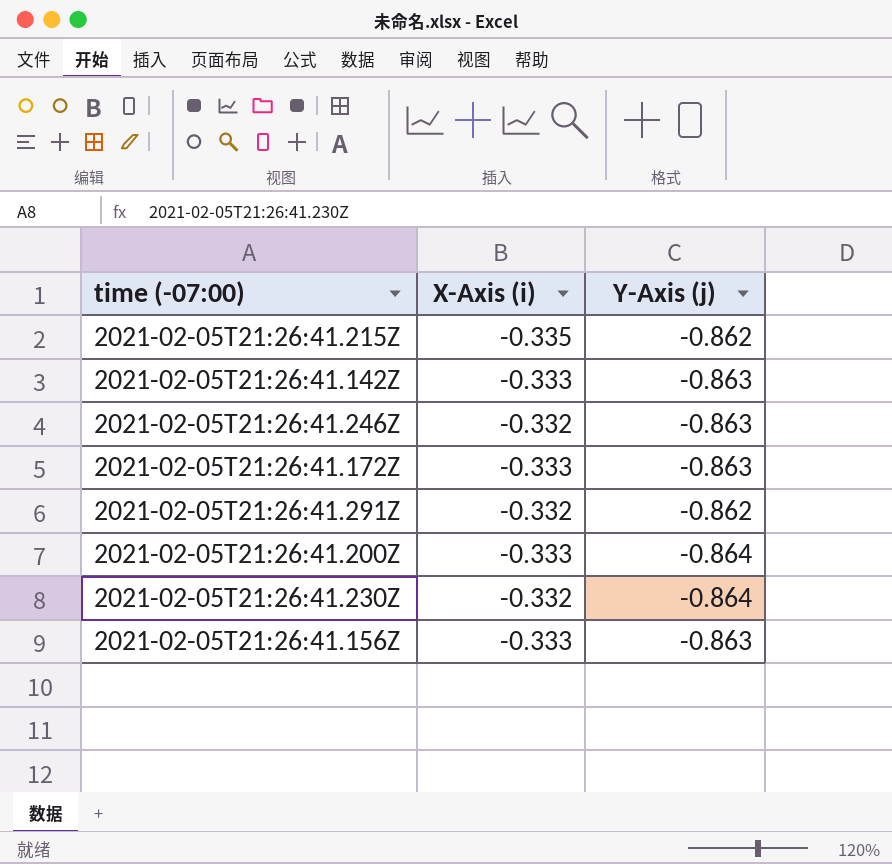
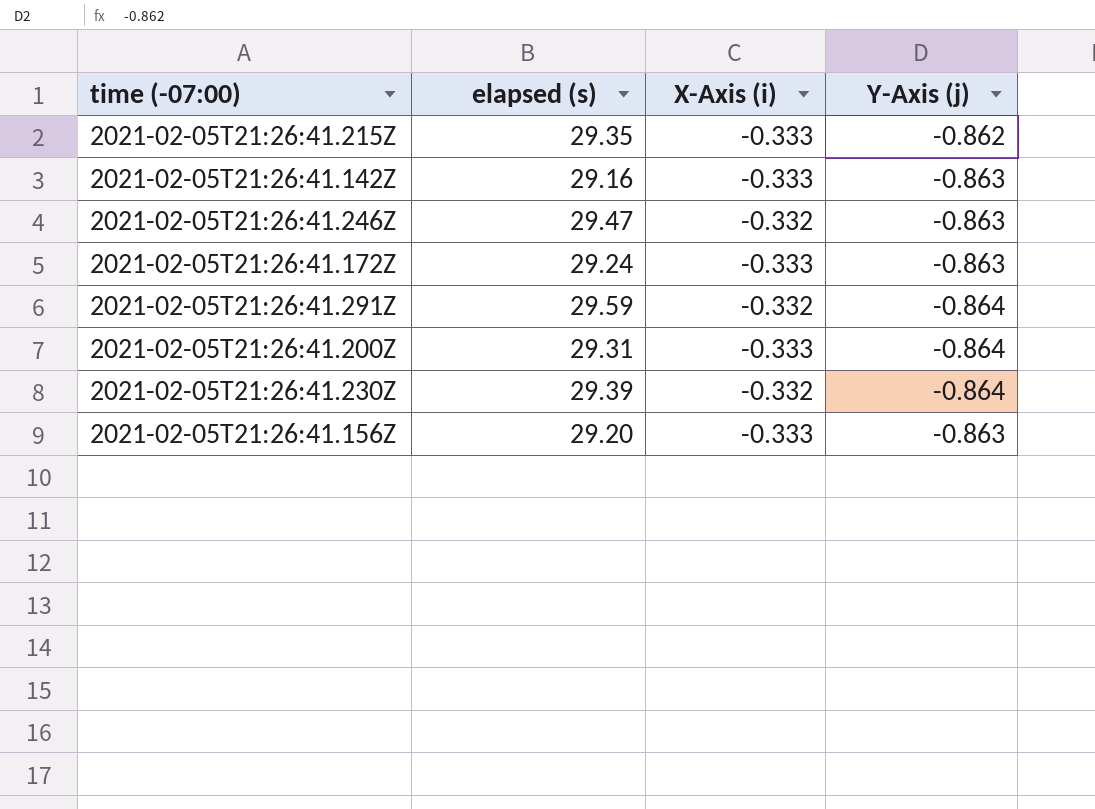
column elapsed (s) | position: none -> 2
2021-02-05T21:26:41.215Z | X-Axis (i): -0.335 -> -0.333
2021-02-05T21:26:41.291Z | Y-Axis (j): -0.862 -> -0.864

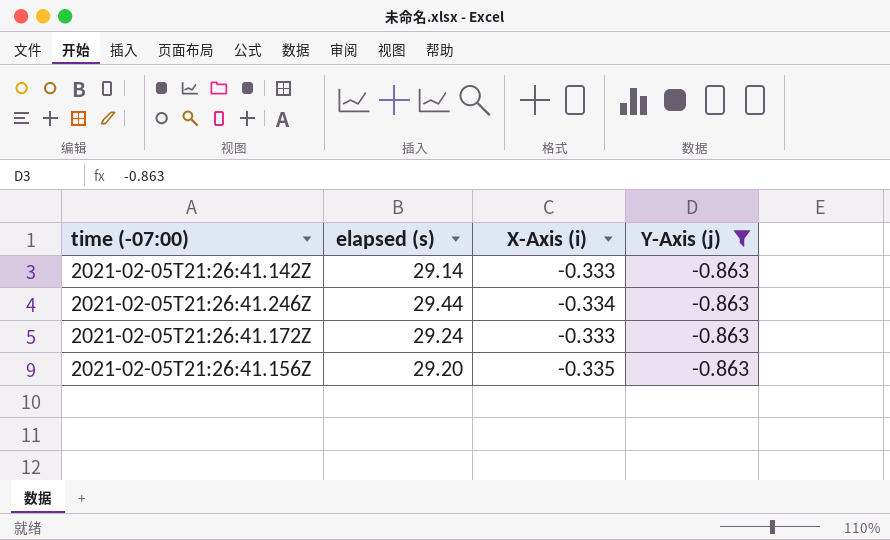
filter: none -> Y-Axis (j) = -0.863
2021-02-05T21:26:41.142Z | elapsed (s): 29.16 -> 29.14
2021-02-05T21:26:41.246Z | elapsed (s): 29.47 -> 29.44
2021-02-05T21:26:41.246Z | X-Axis (i): -0.332 -> -0.334
2021-02-05T21:26:41.156Z | X-Axis (i): -0.333 -> -0.335

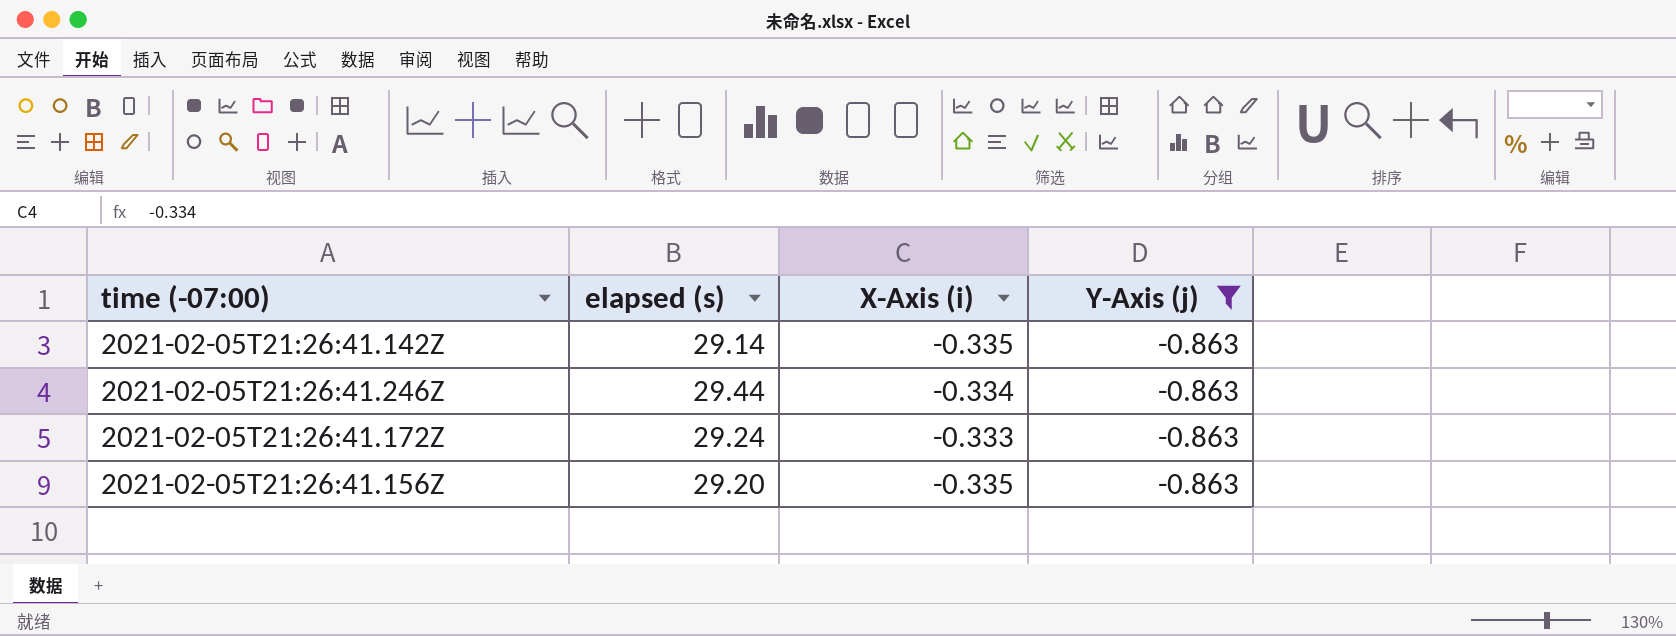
2021-02-05T21:26:41.142Z | X-Axis (i): -0.333 -> -0.335

